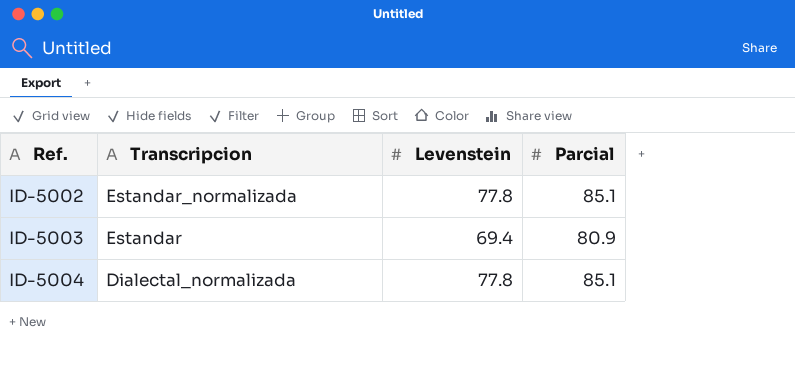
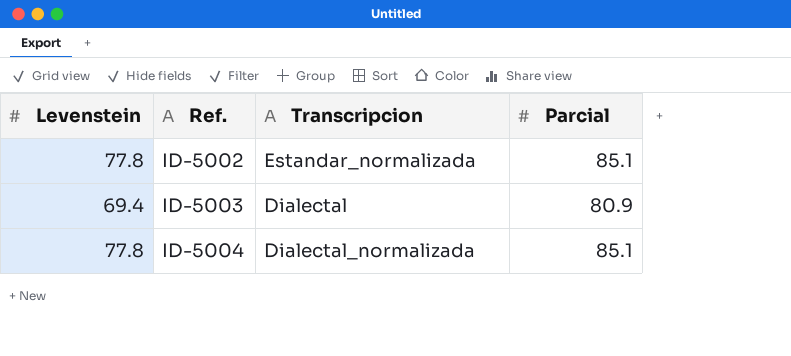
column Levenstein | position: 3 -> 1
ID-5003 | Transcripcion: Estandar -> Dialectal

